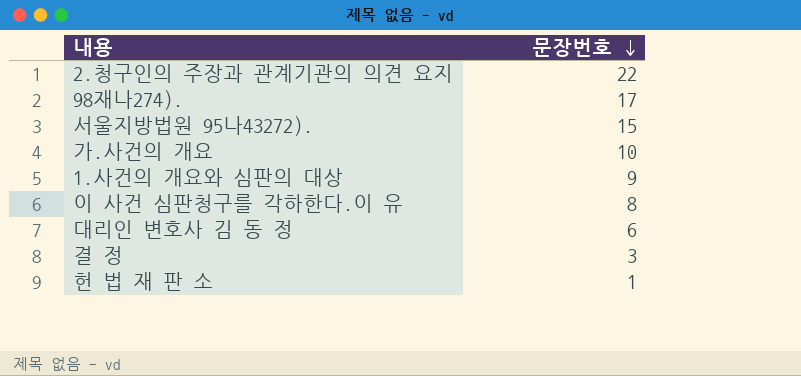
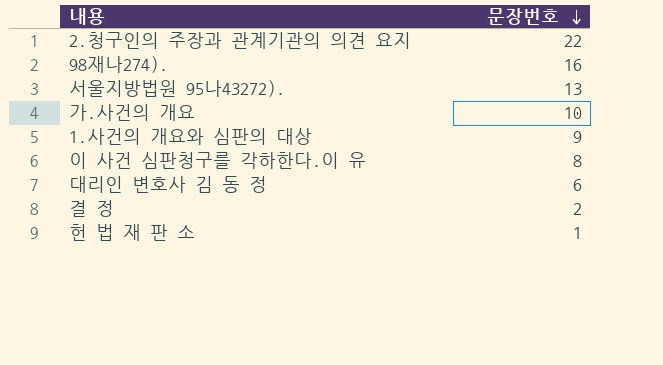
98재나274). | 문장번호: 17 -> 16
서울지방법원 95나43272). | 문장번호: 15 -> 13
결 정 | 문장번호: 3 -> 2

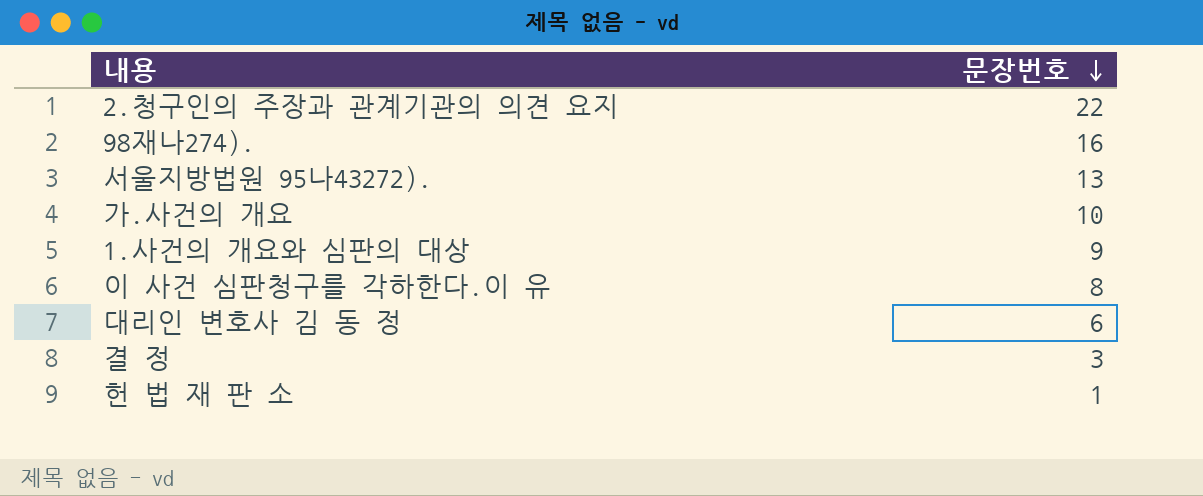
결 정 | 문장번호: 2 -> 3

